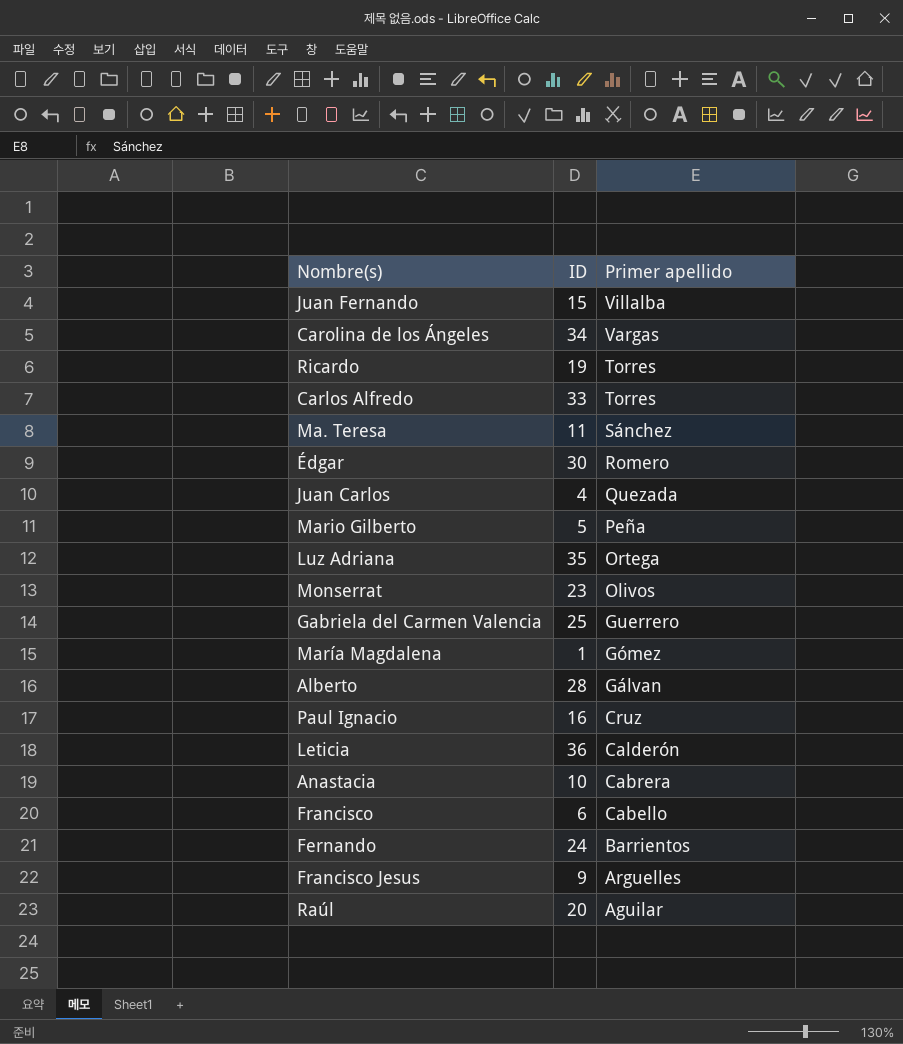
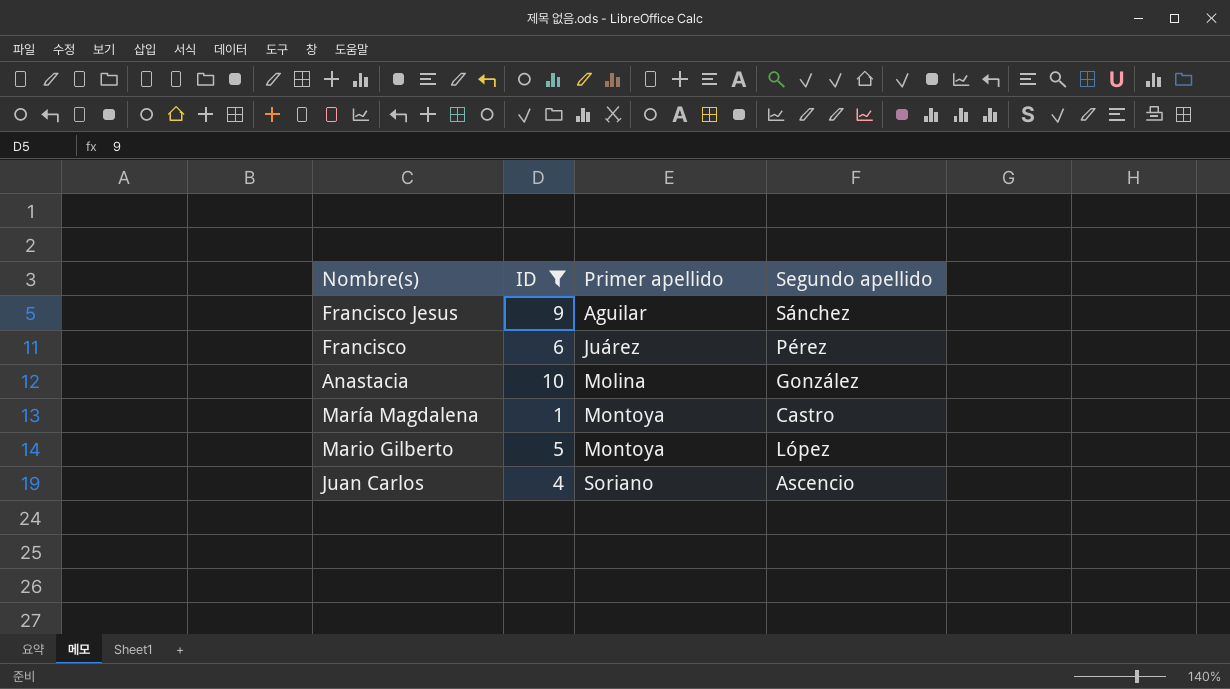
filter: none -> ID <= 10
row order: Primer apellido descending -> Primer apellido ascending
column Segundo apellido | position: none -> 4
Francisco Jesus | Primer apellido: Arguelles -> Aguilar
Francisco | Primer apellido: Cabello -> Juárez
Anastacia | Primer apellido: Cabrera -> Molina
María Magdalena | Primer apellido: Gómez -> Montoya
Mario Gilberto | Primer apellido: Peña -> Montoya
Juan Carlos | Primer apellido: Quezada -> Soriano

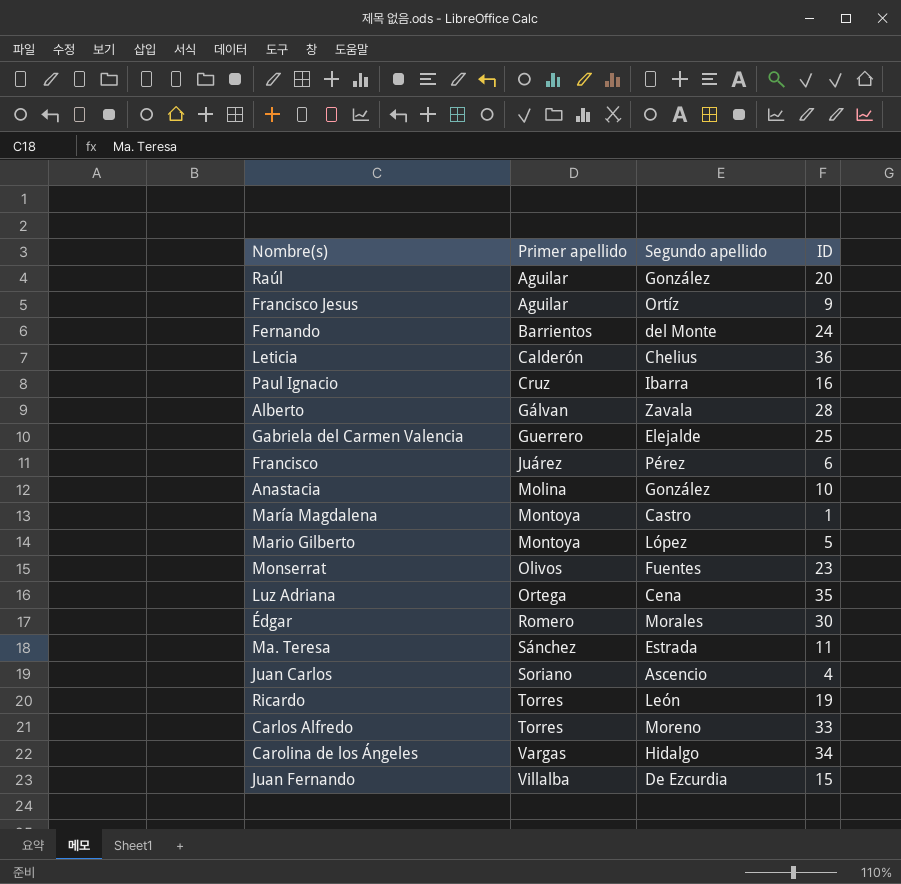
filter: ID <= 10 -> none
column ID | position: 2 -> 4
Francisco Jesus | Segundo apellido: Sánchez -> Ortíz

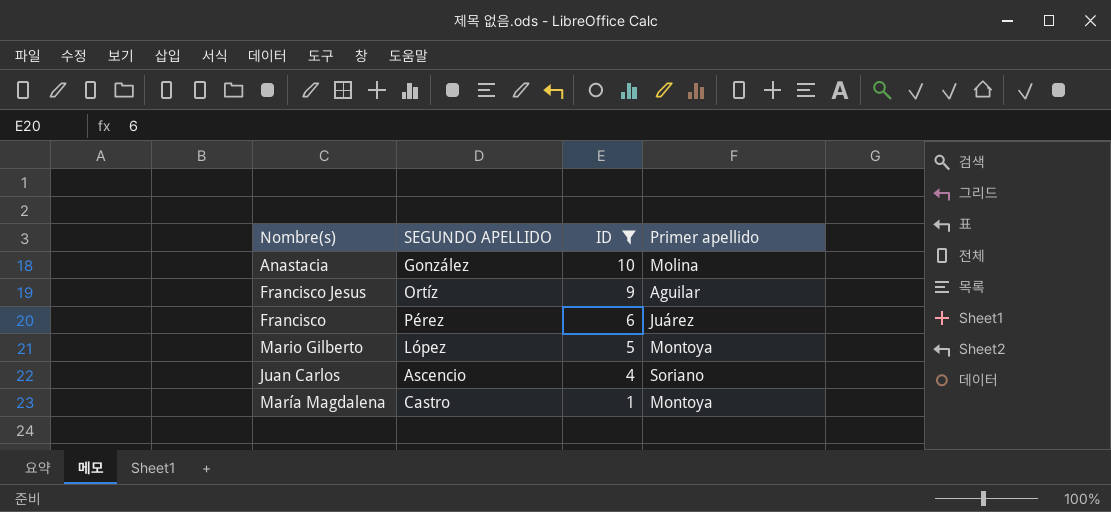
filter: none -> ID <= 10
row order: Primer apellido ascending -> ID descending
column name: Segundo apellido -> SEGUNDO APELLIDO
column Primer apellido | position: 2 -> 4

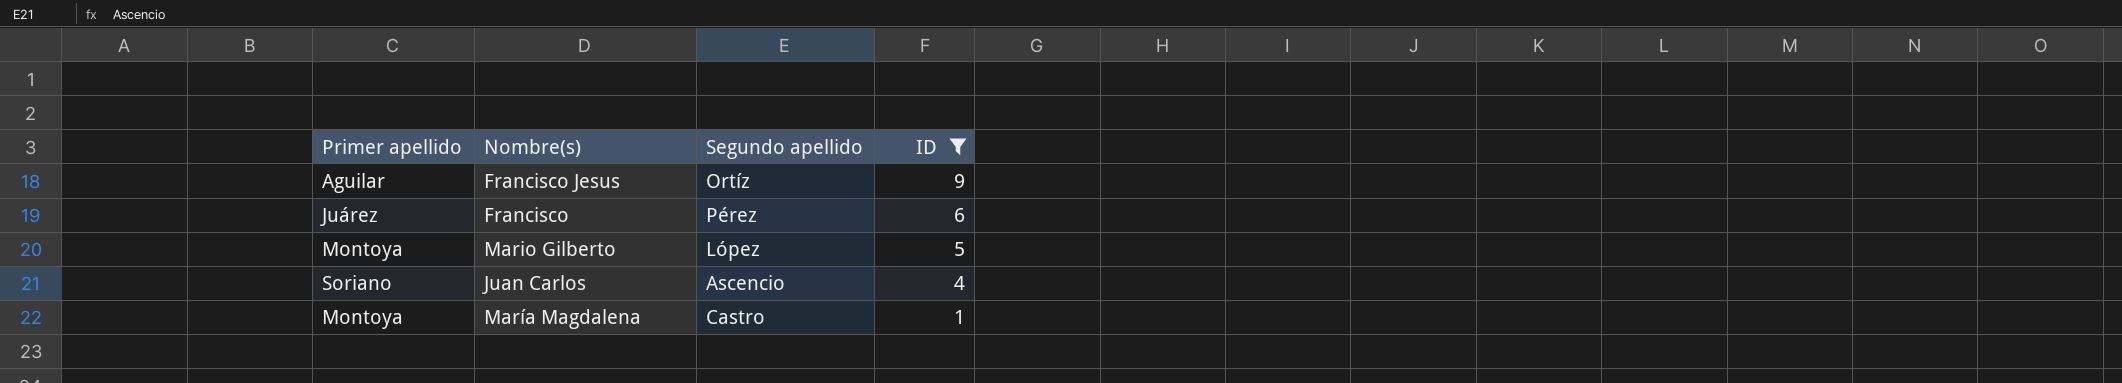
column Primer apellido | position: 4 -> 1
column name: SEGUNDO APELLIDO -> Segundo apellido
row Anastacia: González | 10 | Molina -> none

